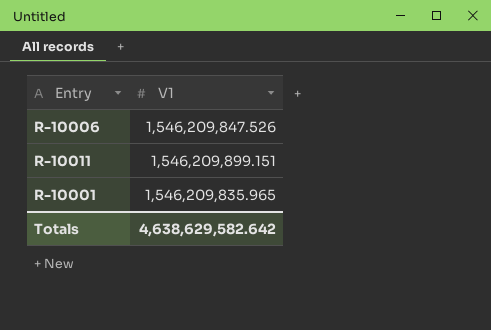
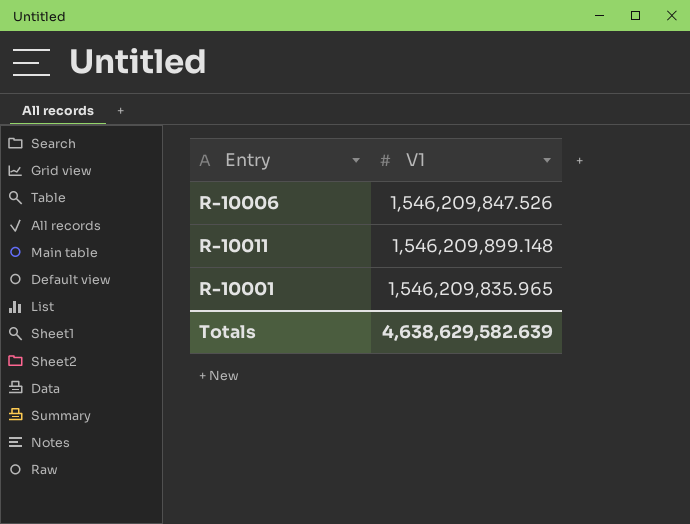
R-10011 | V1: 1,546,209,899.151 -> 1,546,209,899.148
Totals | V1: 4,638,629,582.642 -> 4,638,629,582.639

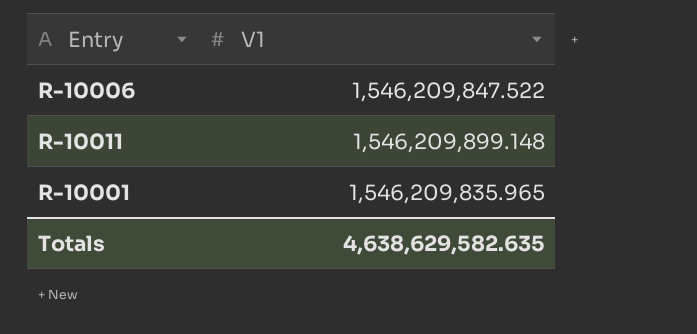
R-10006 | V1: 1,546,209,847.526 -> 1,546,209,847.522
Totals | V1: 4,638,629,582.639 -> 4,638,629,582.635

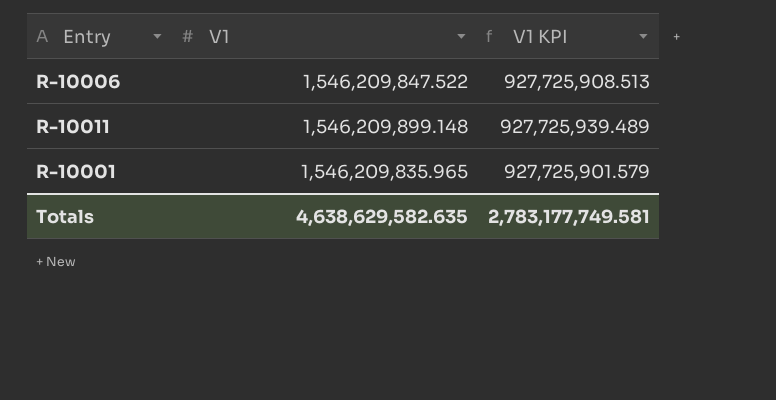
column V1 KPI | formula: none -> [V1] * 0.6

